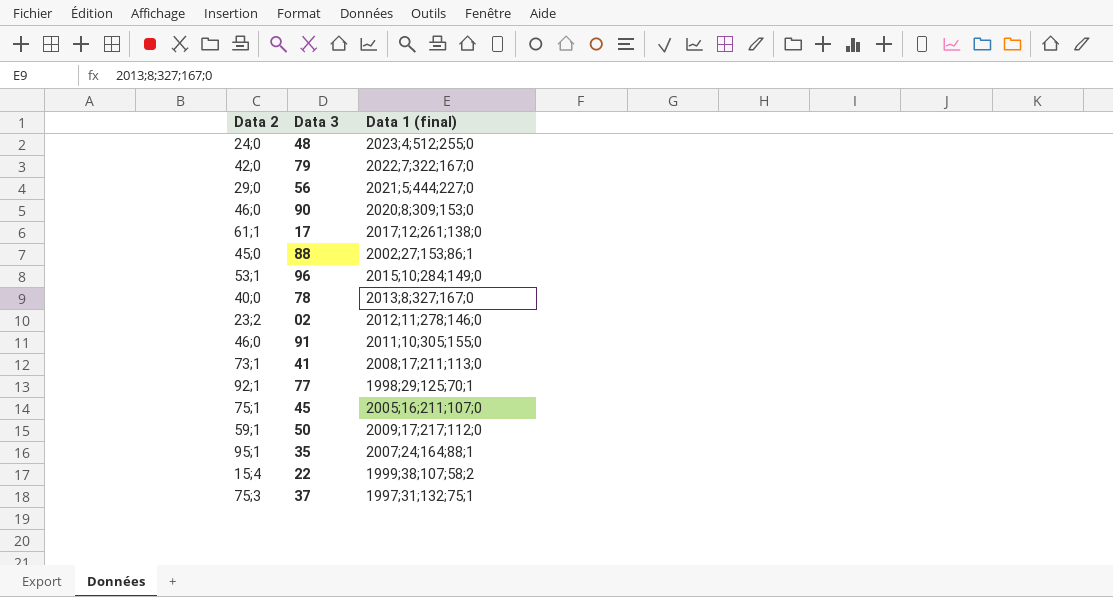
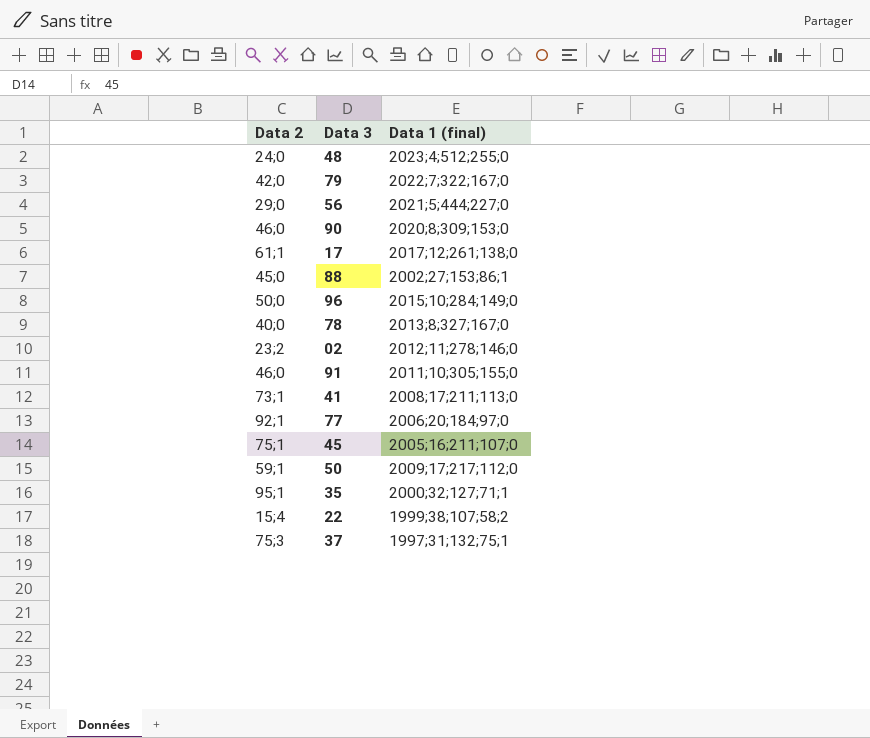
96 | Data 2: 53;1 -> 50;0
77 | Data 1 (final): 1998;29;125;70;1 -> 2006;20;184;97;0
35 | Data 1 (final): 2007;24;164;88;1 -> 2000;32;127;71;1

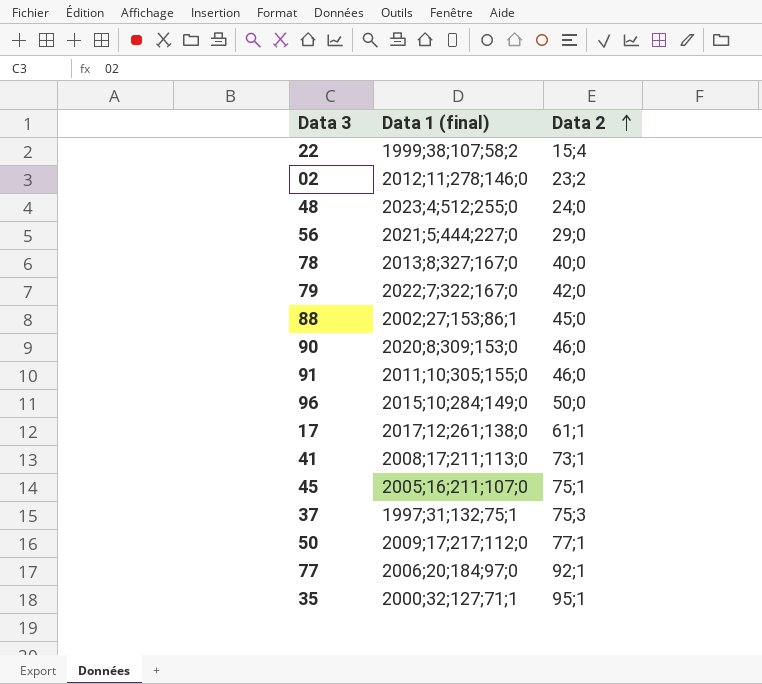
row order: none -> Data 2 ascending
column Data 2 | position: 1 -> 3
50 | Data 2: 59;1 -> 77;1

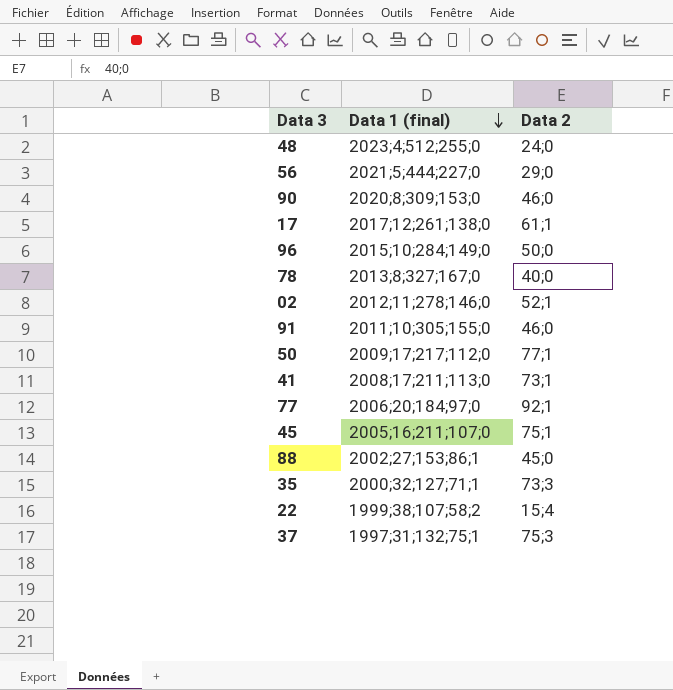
row order: Data 2 ascending -> Data 1 (final) descending
row 79: 2022;7;322;167;0 | 42;0 -> none
02 | Data 2: 23;2 -> 52;1
35 | Data 2: 95;1 -> 73;3

